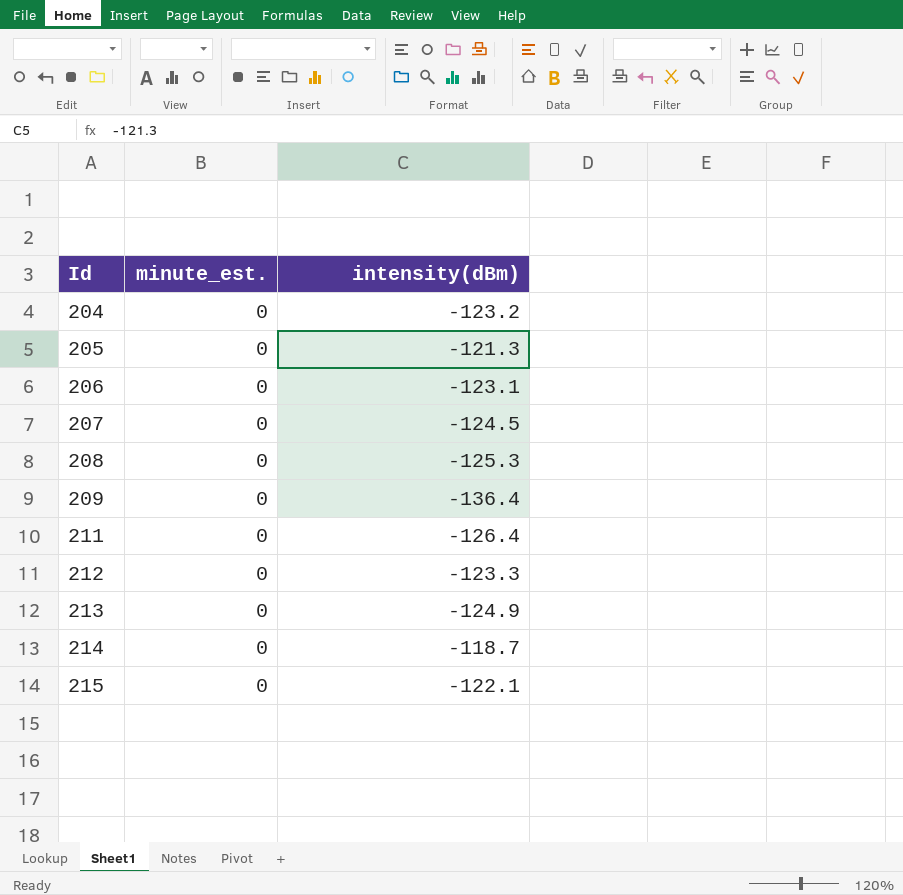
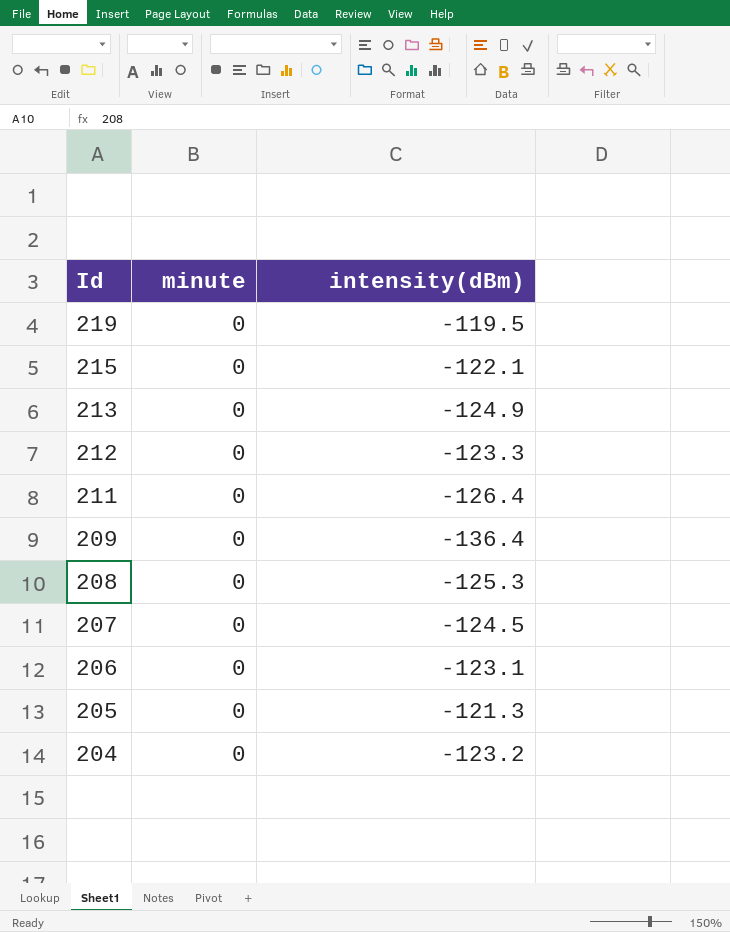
row order: Id ascending -> Id descending
column name: minute_est. -> minute
row 214: 0 | -118.7 -> none
row 219: none -> 0 | -119.5

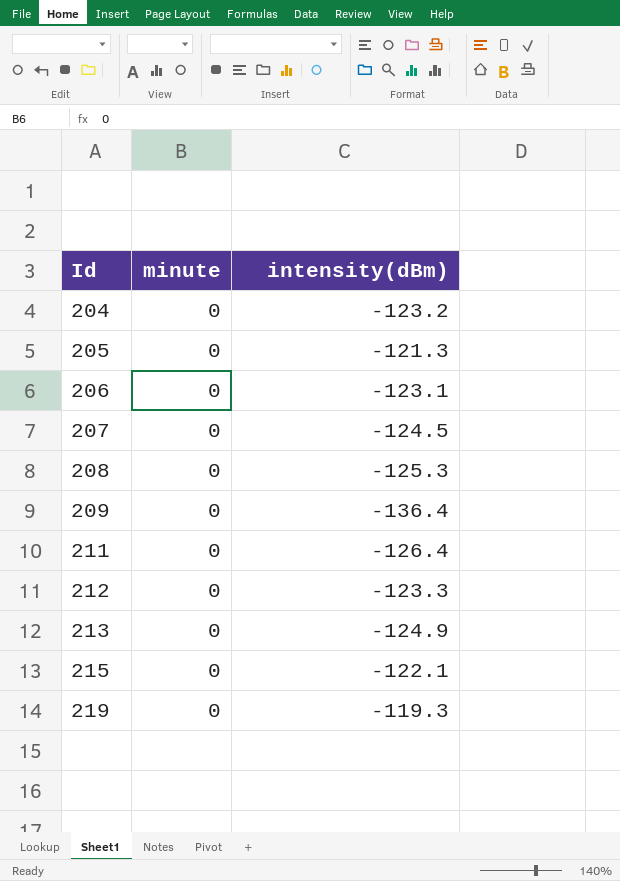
row order: Id descending -> Id ascending
219 | intensity(dBm): -119.5 -> -119.3

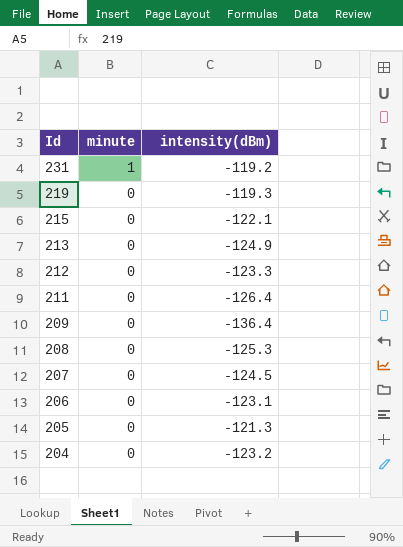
row order: Id ascending -> Id descending
row 231: none -> 1 | -119.2

